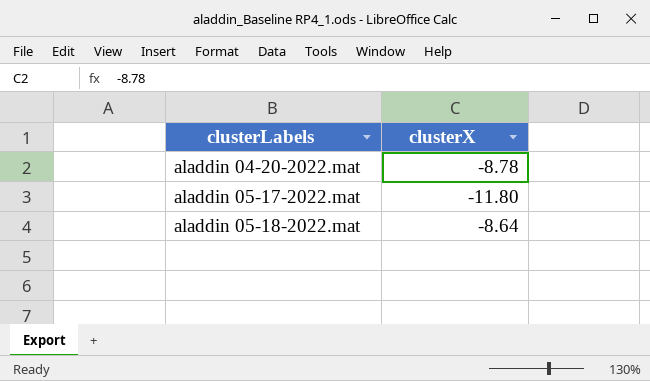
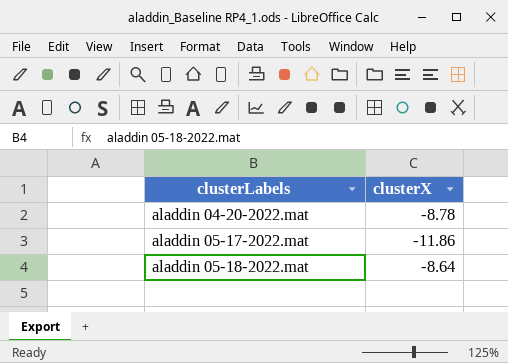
aladdin 05-17-2022.mat | clusterX: -11.80 -> -11.86

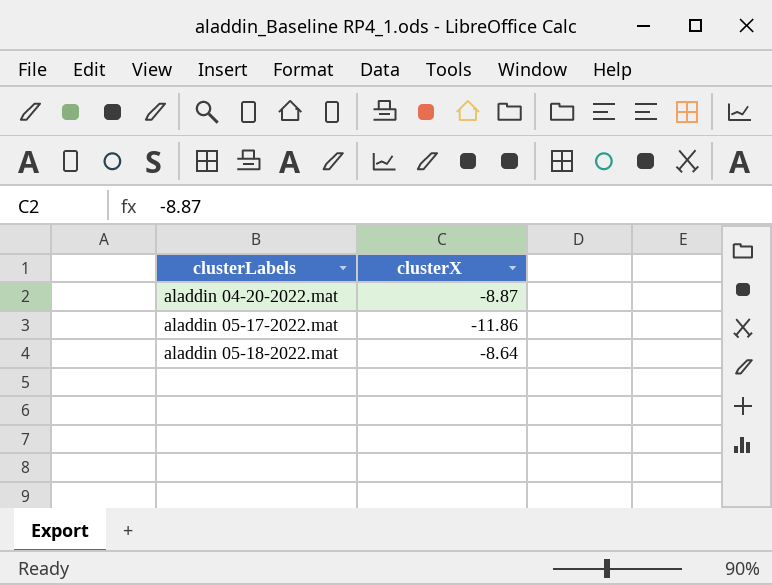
aladdin 04-20-2022.mat | clusterX: -8.78 -> -8.87

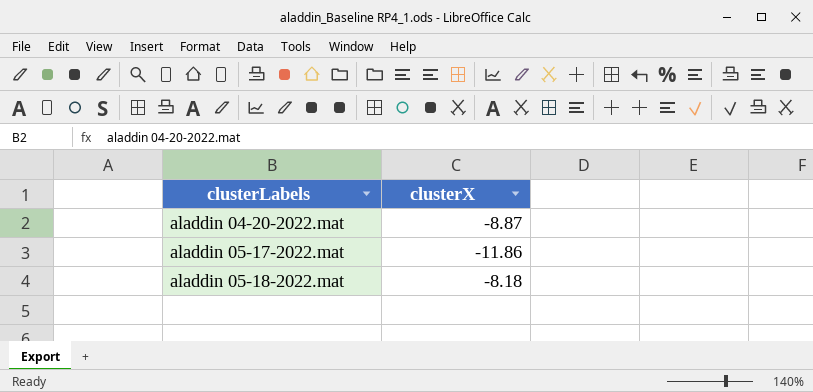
aladdin 05-18-2022.mat | clusterX: -8.64 -> -8.18

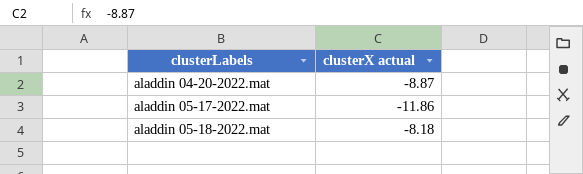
column name: clusterX -> clusterX actual

